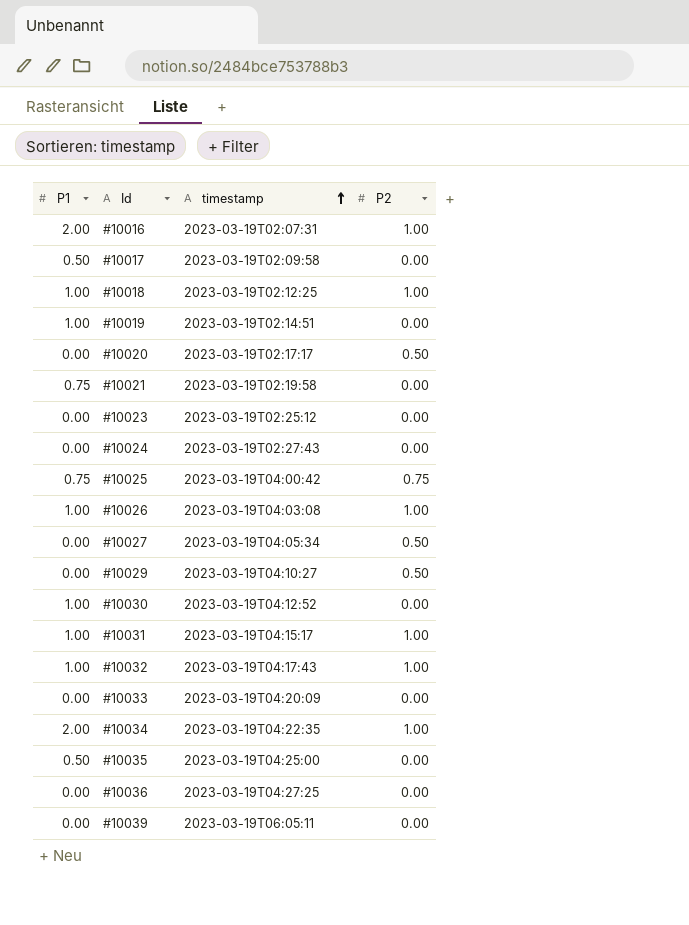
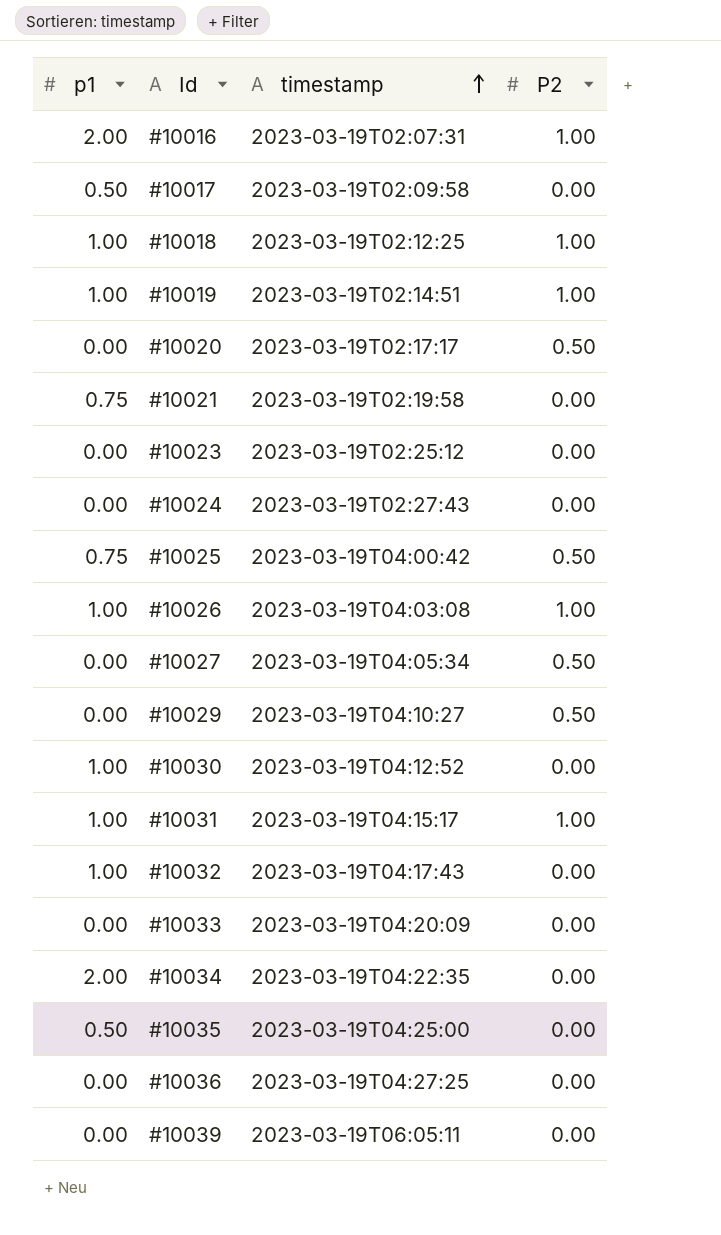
column name: P1 -> p1
#10019 | P2: 0.00 -> 1.00
#10025 | P2: 0.75 -> 0.50
#10032 | P2: 1.00 -> 0.00
#10034 | P2: 1.00 -> 0.00

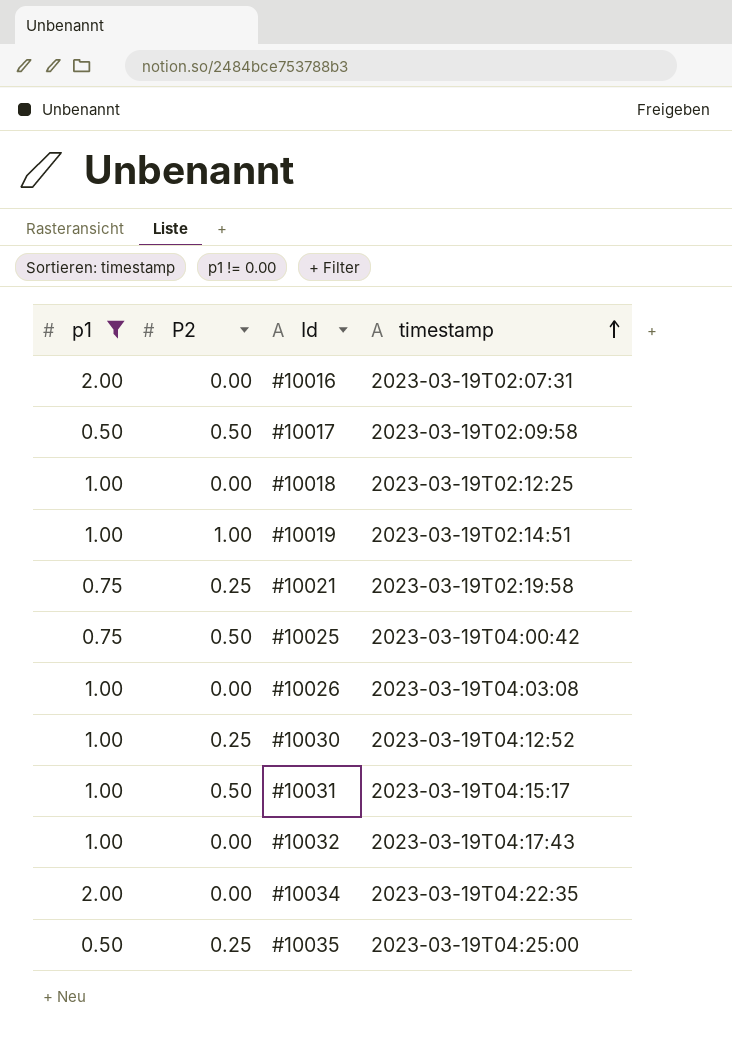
filter: none -> p1 != 0.00
column P2 | position: 4 -> 2
#10016 | P2: 1.00 -> 0.00
#10017 | P2: 0.00 -> 0.50
#10018 | P2: 1.00 -> 0.00
#10021 | P2: 0.00 -> 0.25
#10026 | P2: 1.00 -> 0.00
#10030 | P2: 0.00 -> 0.25
#10031 | P2: 1.00 -> 0.50
#10035 | P2: 0.00 -> 0.25

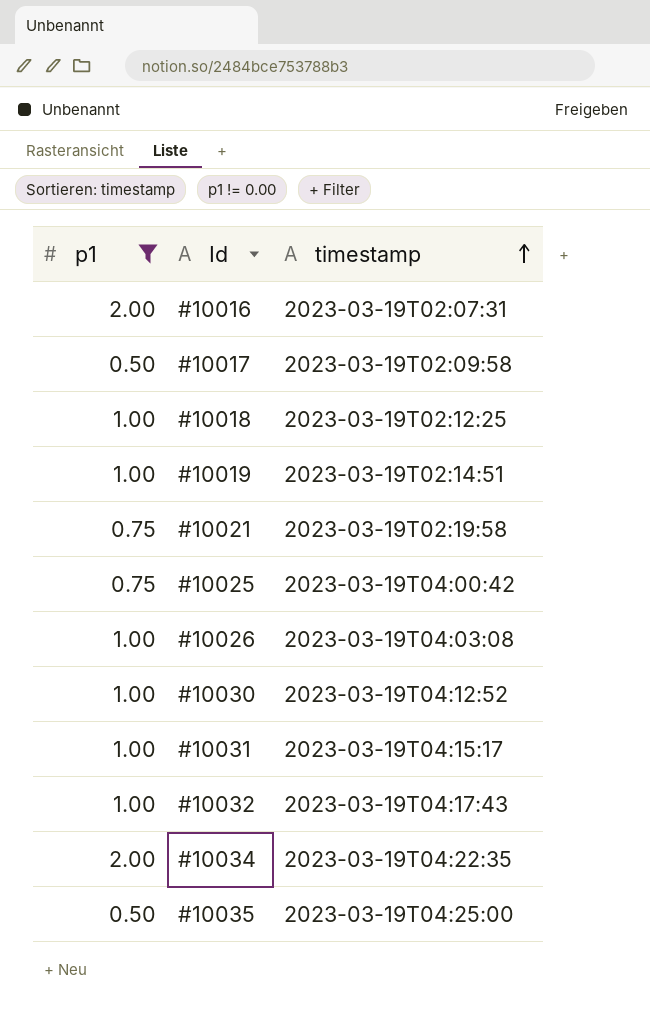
column P2 | position: 2 -> none

